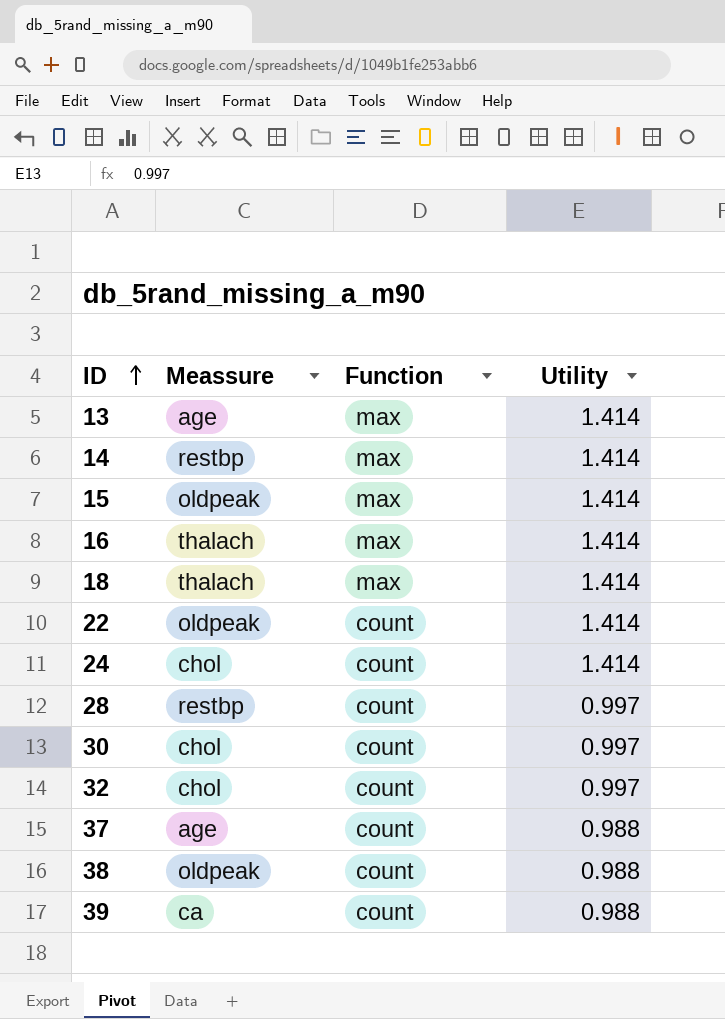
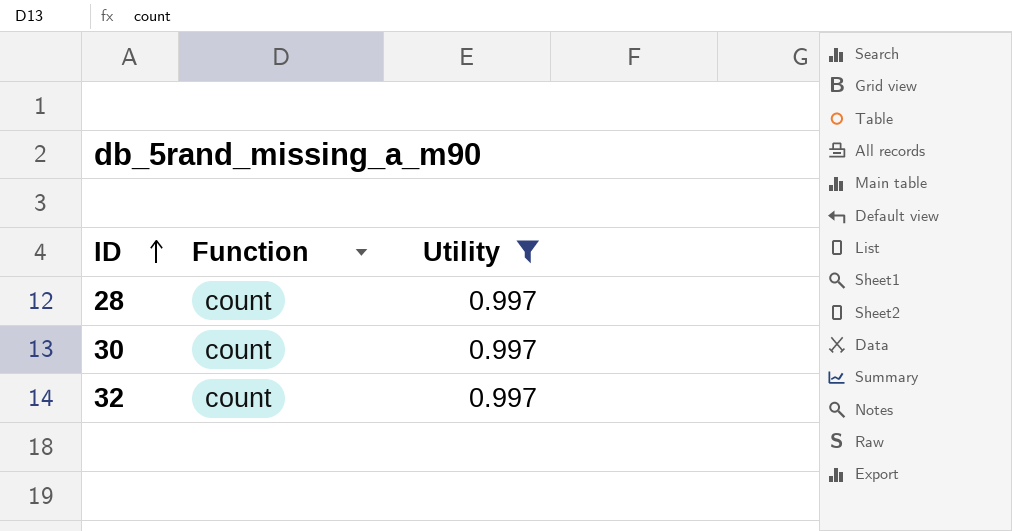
filter: none -> Utility = 0.997
column Meassure | position: 2 -> none

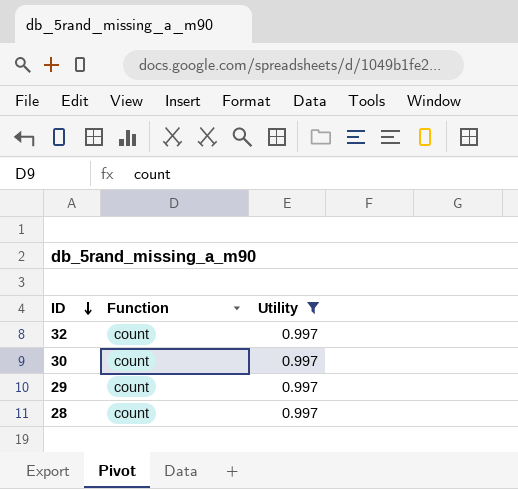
row order: ID ascending -> ID descending
row 29: none -> count | 0.997

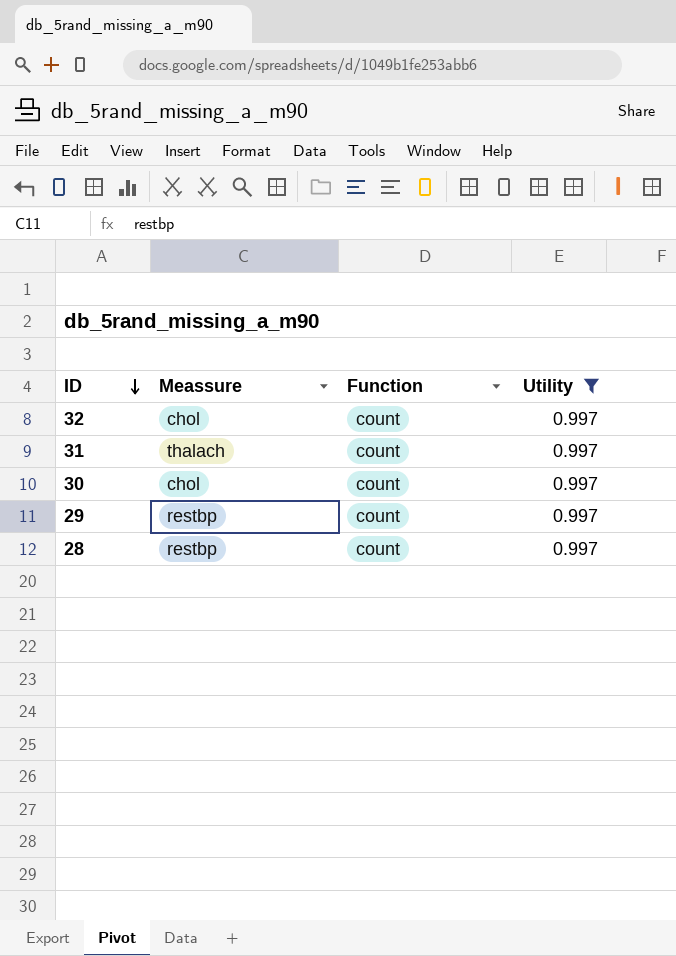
column Meassure | position: none -> 2
row 31: none -> thalach | count | 0.997

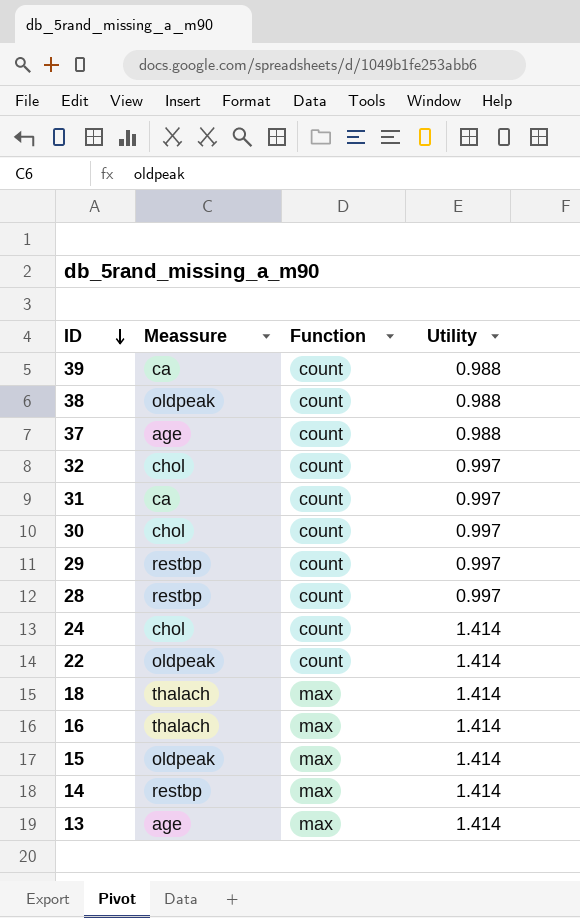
filter: Utility = 0.997 -> none
31 | Meassure: thalach -> ca

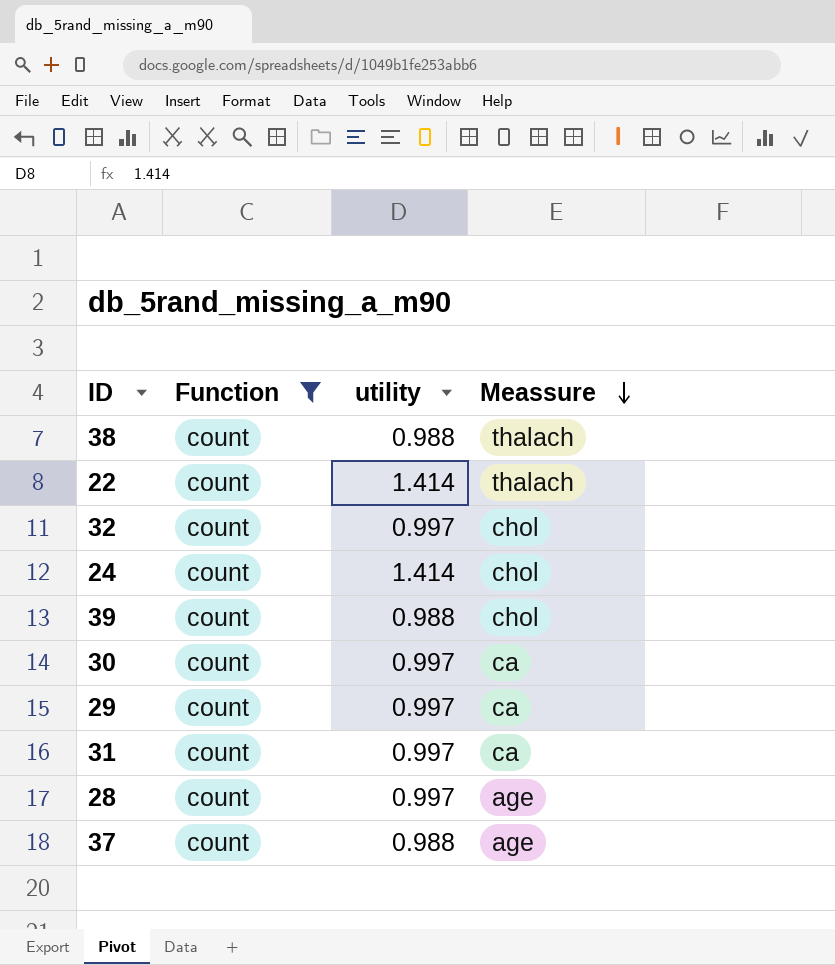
filter: none -> Function = count
row order: ID descending -> Meassure descending
column name: Utility -> utility
column Meassure | position: 2 -> 4
38 | Meassure: oldpeak -> thalach
22 | Meassure: oldpeak -> thalach
39 | Meassure: ca -> chol
30 | Meassure: chol -> ca
29 | Meassure: restbp -> ca
28 | Meassure: restbp -> age

